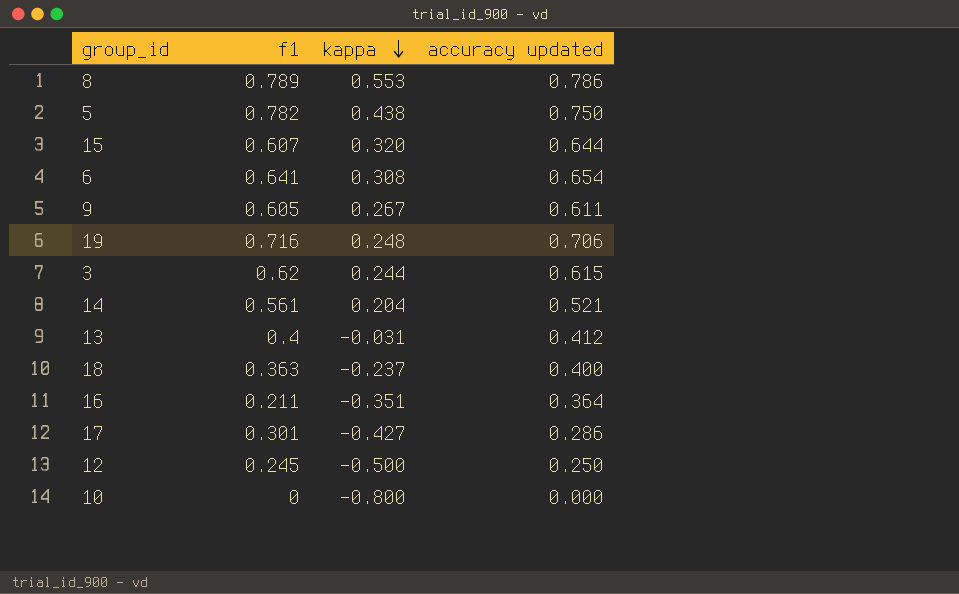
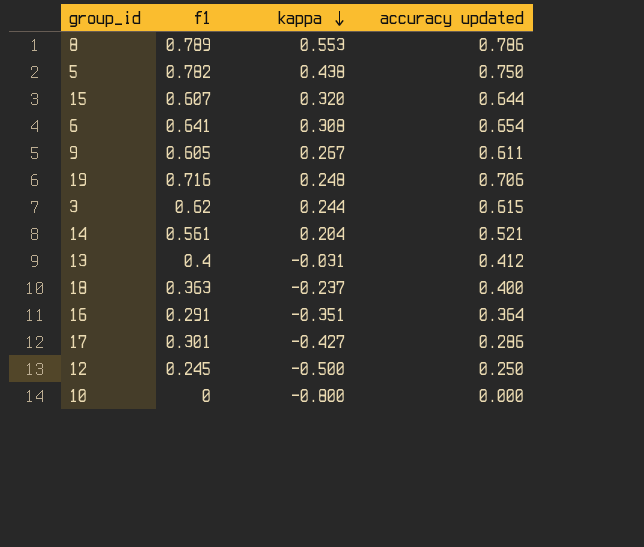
16 | f1: 0.211 -> 0.291

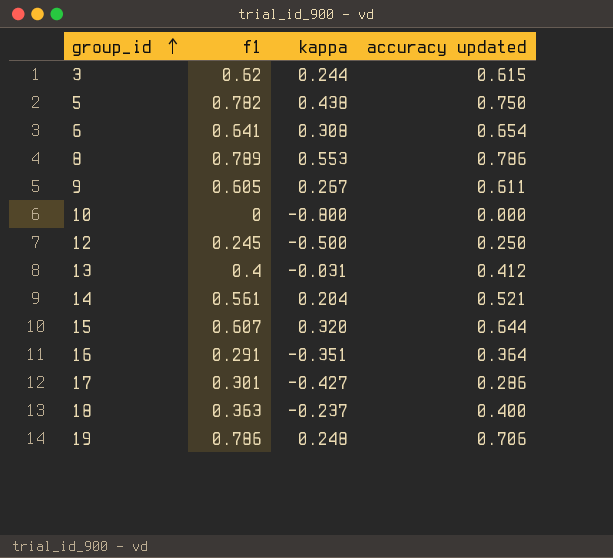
row order: kappa descending -> group_id ascending
19 | f1: 0.716 -> 0.786

